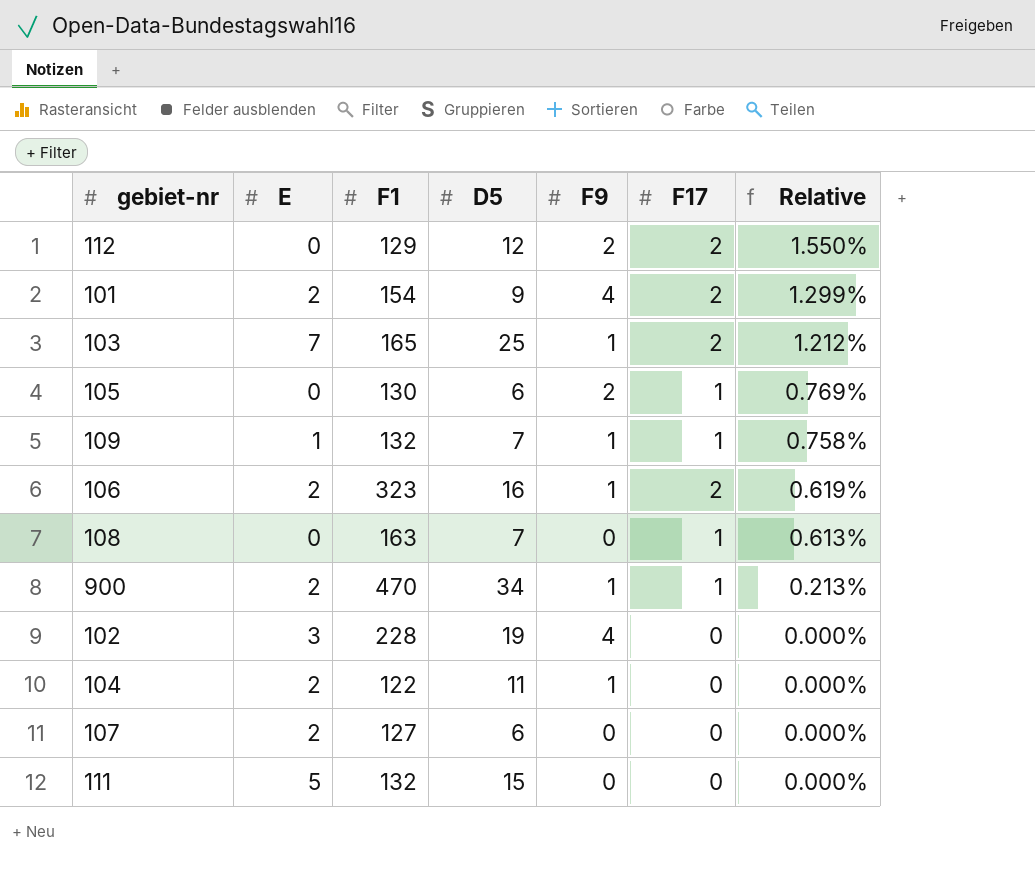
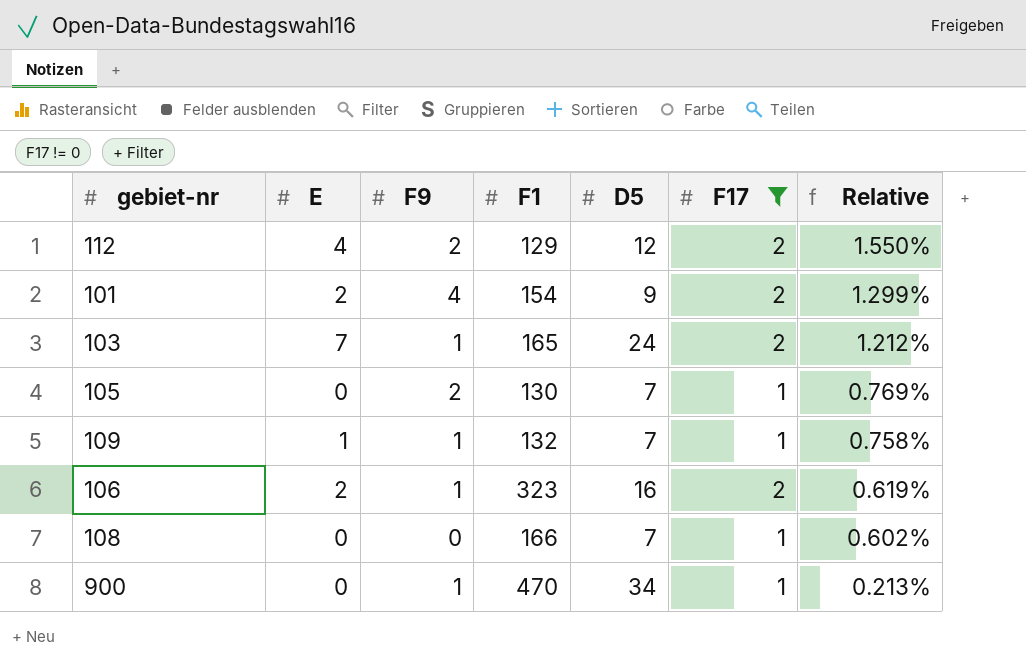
filter: none -> F17 != 0
column F9 | position: 5 -> 3
112 | E: 0 -> 4
103 | D5: 25 -> 24
105 | D5: 6 -> 7
108 | F1: 163 -> 166
108 | Relative: 0.613% -> 0.602%
900 | E: 2 -> 0

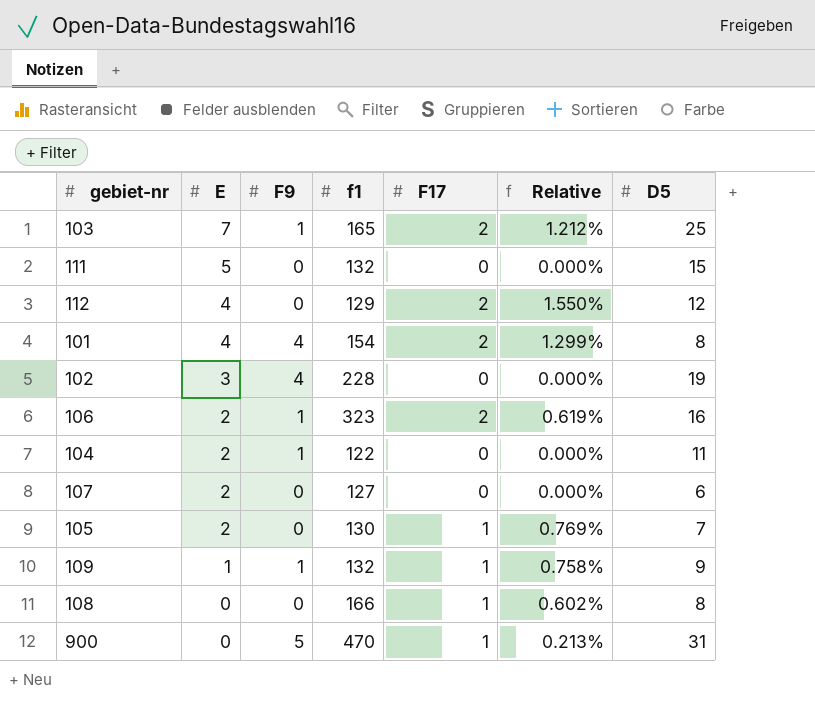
filter: F17 != 0 -> none
row order: Relative descending -> E descending
column name: F1 -> f1
column D5 | position: 5 -> 7
103 | D5: 24 -> 25
112 | F9: 2 -> 0
101 | E: 2 -> 4
101 | D5: 9 -> 8
105 | E: 0 -> 2
105 | F9: 2 -> 0
109 | D5: 7 -> 9
108 | D5: 7 -> 8
900 | F9: 1 -> 5
900 | D5: 34 -> 31

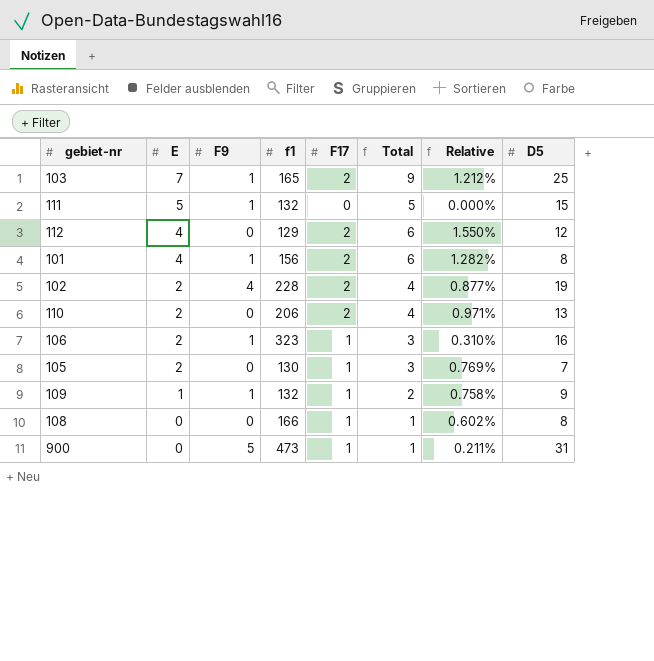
column Total | formula: none -> [E] + [F17]
row 104: 2 | 1 | 122 | 0 | 0.000% | 11 -> none
row 107: 2 | 0 | 127 | 0 | 0.000% | 6 -> none
111 | F9: 0 -> 1
101 | F9: 4 -> 1
101 | f1: 154 -> 156
101 | Relative: 1.299% -> 1.282%
102 | E: 3 -> 2
102 | F17: 0 -> 2
102 | Relative: 0.000% -> 0.877%
row 110: none -> 2 | 0 | 206 | 2 | 4 | 0.971% | 13
106 | F17: 2 -> 1
106 | Relative: 0.619% -> 0.310%
900 | f1: 470 -> 473
900 | Relative: 0.213% -> 0.211%

